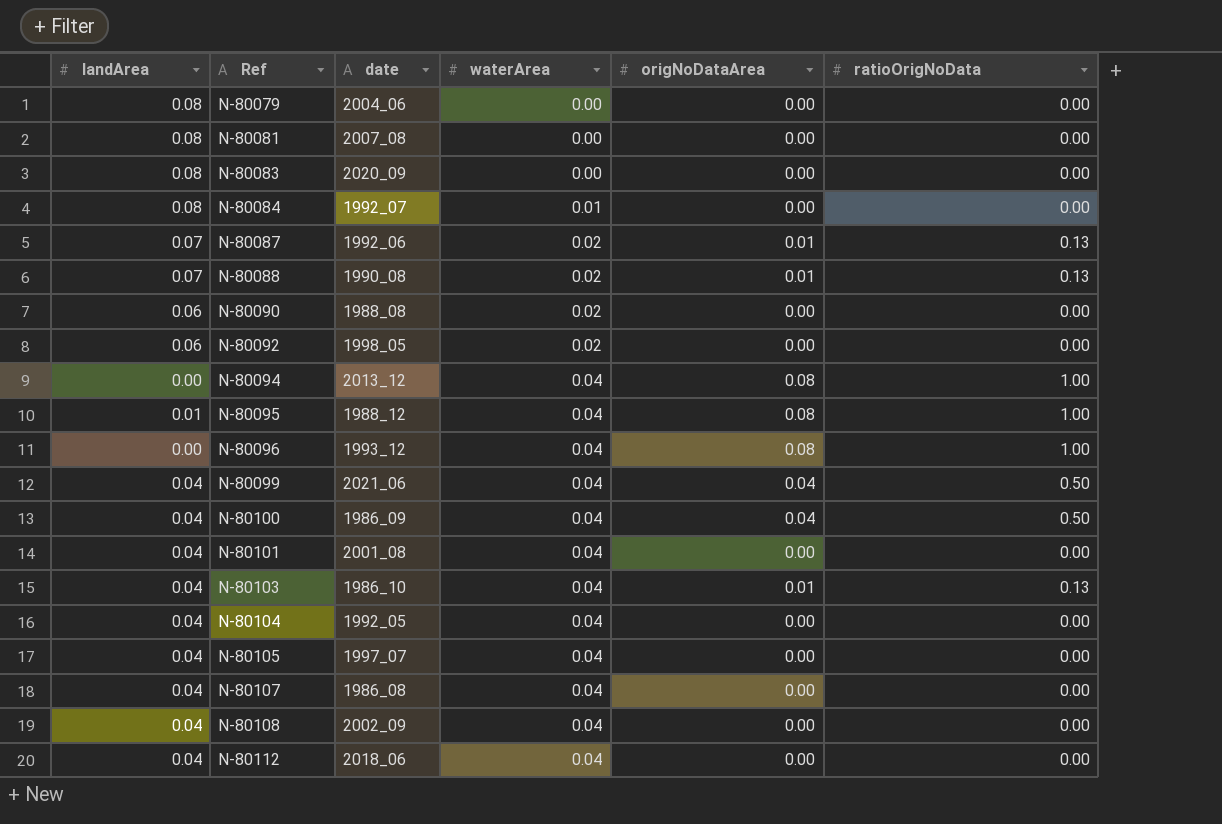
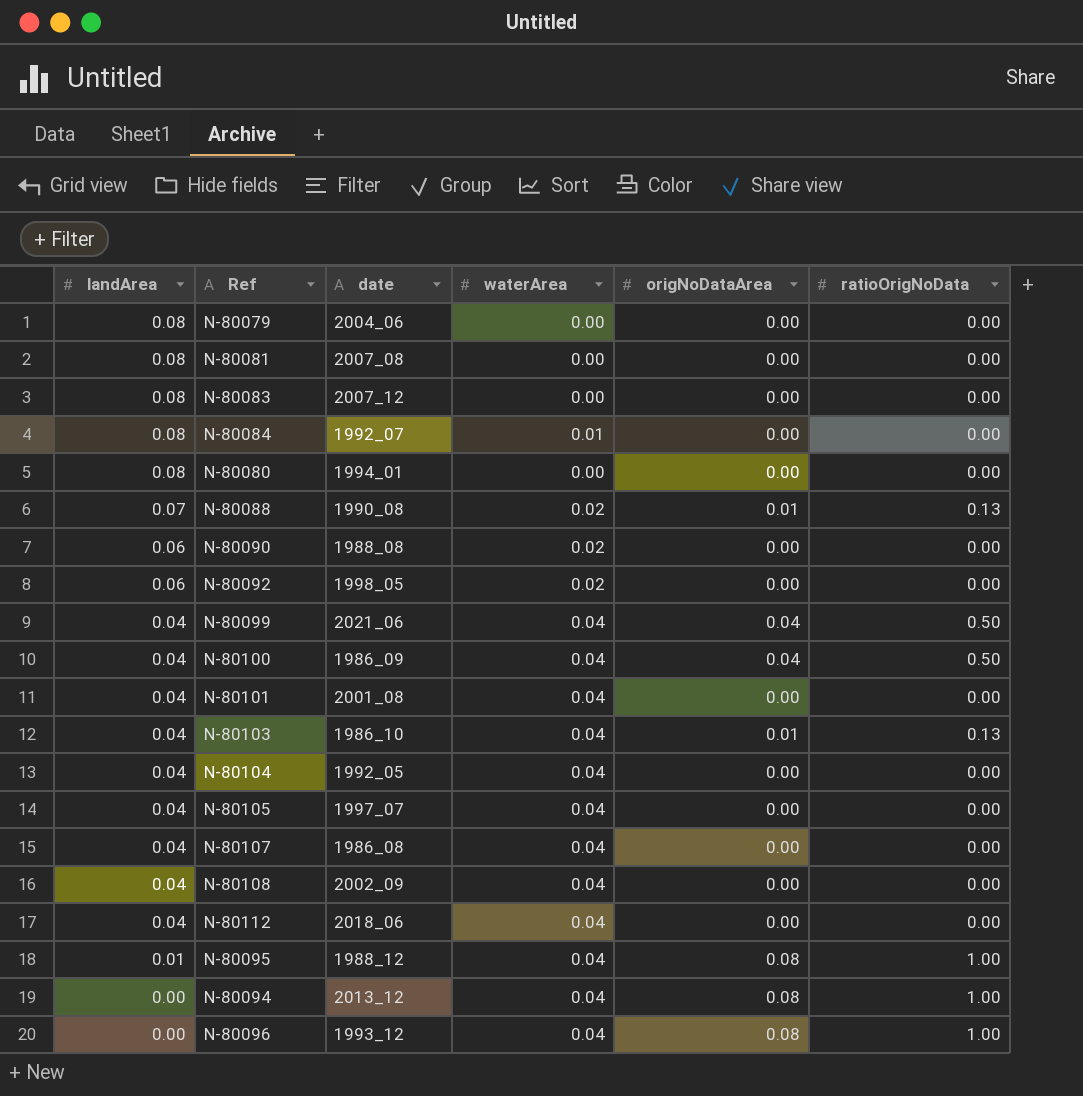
row order: Ref ascending -> landArea descending
row N-80087: 0.07 | 1992_06 | 0.02 | 0.01 | 0.13 -> none
N-80083 | date: 2020_09 -> 2007_12
row N-80080: none -> 0.08 | 1994_01 | 0.00 | 0.00 | 0.00

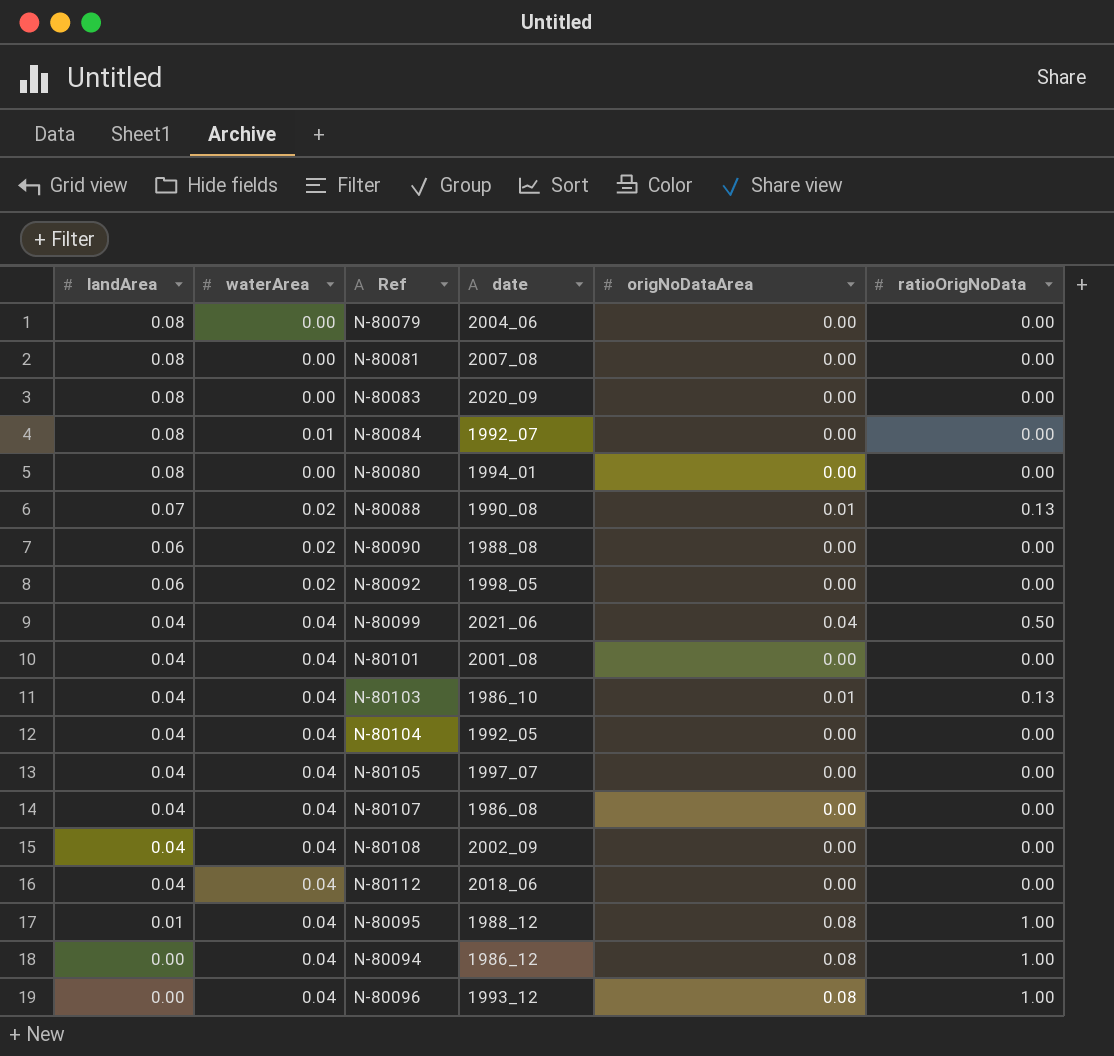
column waterArea | position: 4 -> 2
row N-80100: 0.04 | 1986_09 | 0.04 | 0.04 | 0.50 -> none
N-80083 | date: 2007_12 -> 2020_09
N-80094 | date: 2013_12 -> 1986_12

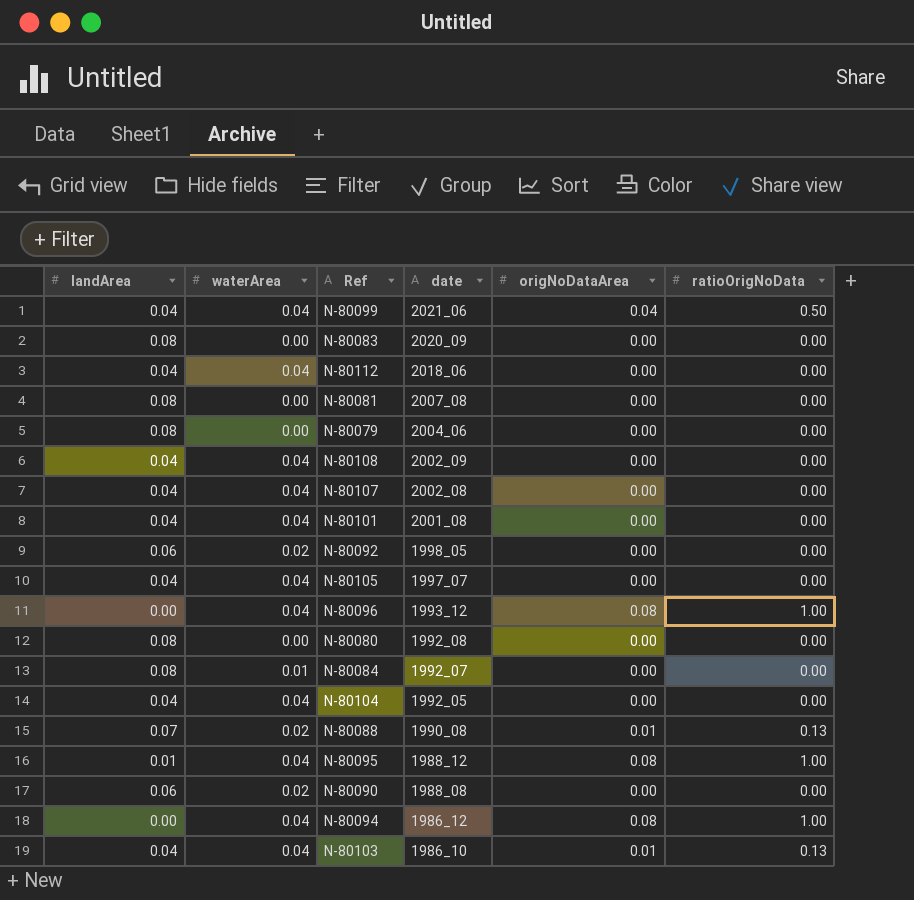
row order: landArea descending -> date descending
N-80107 | date: 1986_08 -> 2002_08
N-80080 | date: 1994_01 -> 1992_08

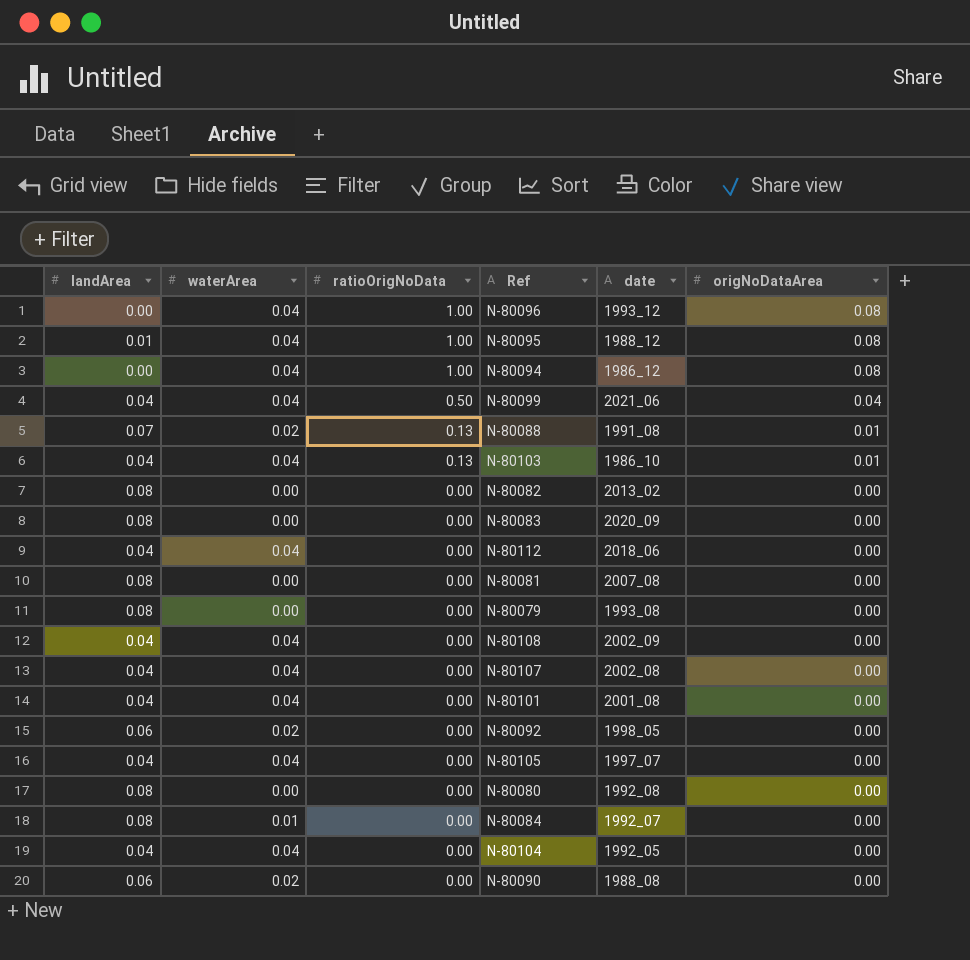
row order: date descending -> ratioOrigNoData descending
column ratioOrigNoData | position: 6 -> 3
N-80088 | date: 1990_08 -> 1991_08
row N-80082: none -> 0.08 | 0.00 | 0.00 | 2013_02 | 0.00
N-80079 | date: 2004_06 -> 1993_08

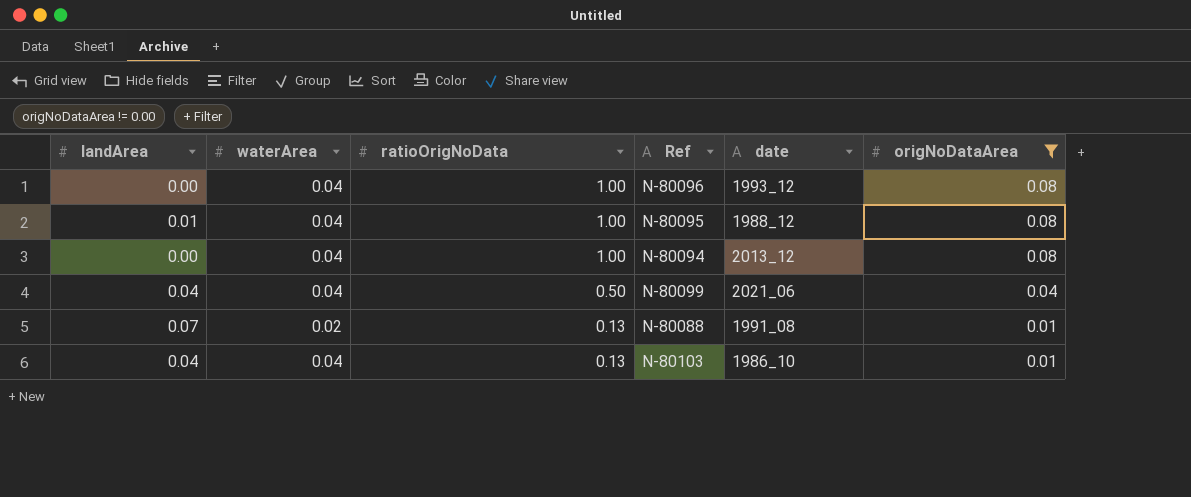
filter: none -> origNoDataArea != 0.00
N-80094 | date: 1986_12 -> 2013_12

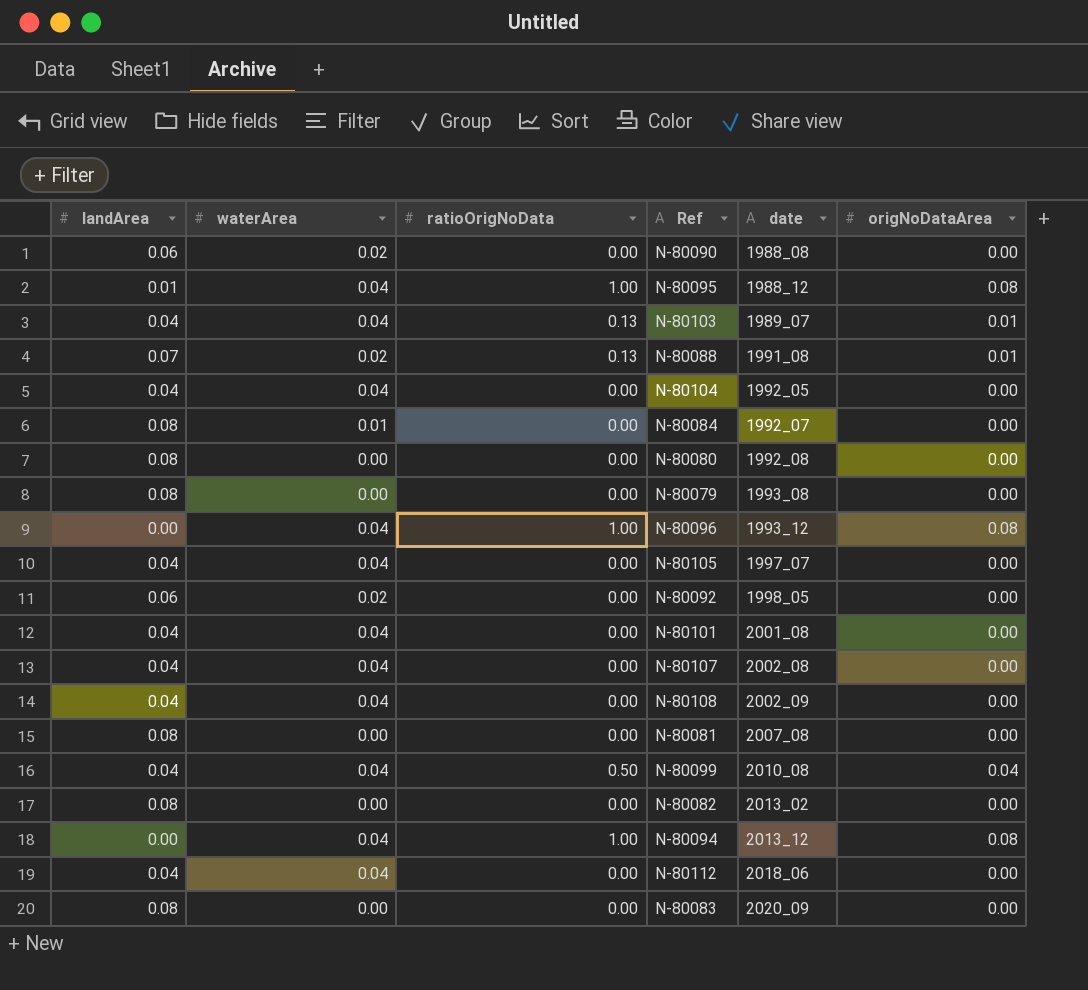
filter: origNoDataArea != 0.00 -> none
row order: ratioOrigNoData descending -> date ascending
N-80103 | date: 1986_10 -> 1989_07
N-80099 | date: 2021_06 -> 2010_08

